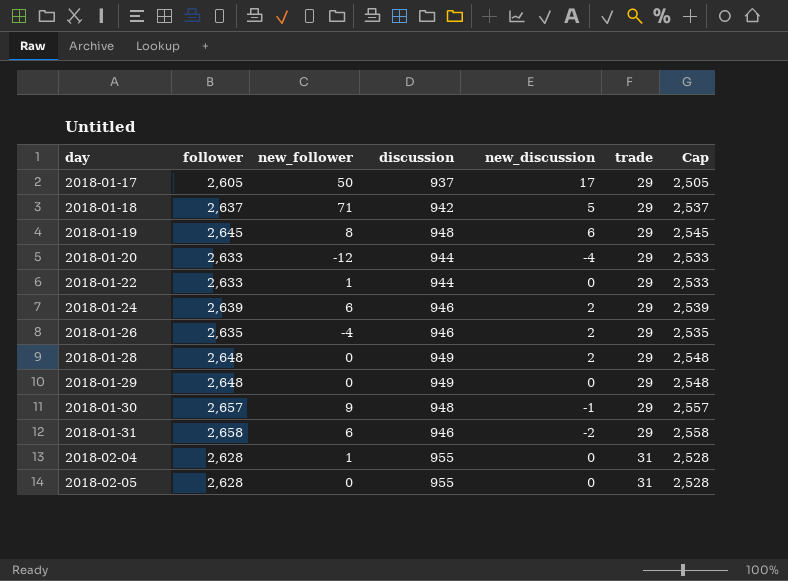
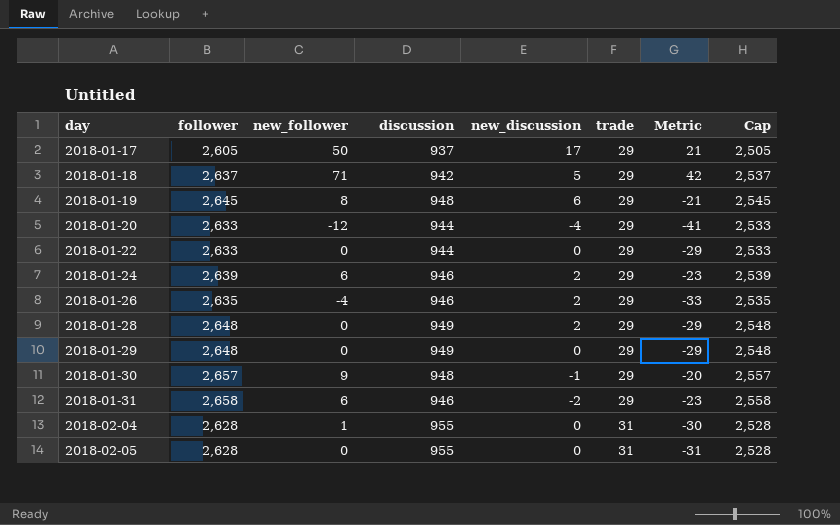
column Metric | formula: none -> [new_follower] - [trade]
2018-01-22 | new_follower: 1 -> 0

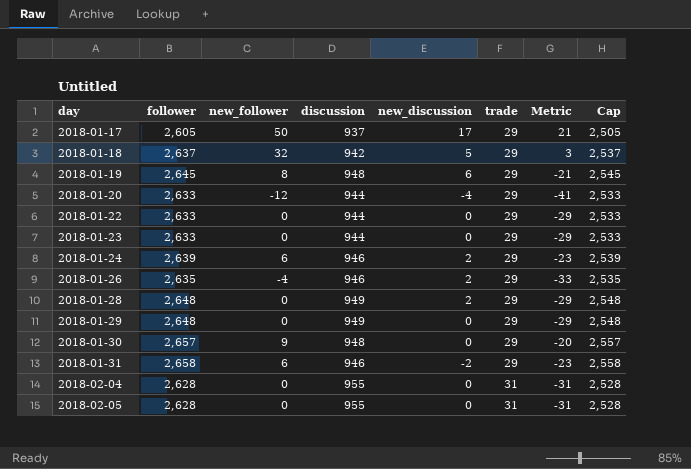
2018-01-18 | new_follower: 71 -> 32
2018-01-18 | Metric: 42 -> 3
row 2018-01-23: none -> 2,633 | 0 | 944 | 0 | 29 | -29 | 2,533
2018-01-30 | new_discussion: -1 -> 0
2018-02-04 | new_follower: 1 -> 0
2018-02-04 | Metric: -30 -> -31

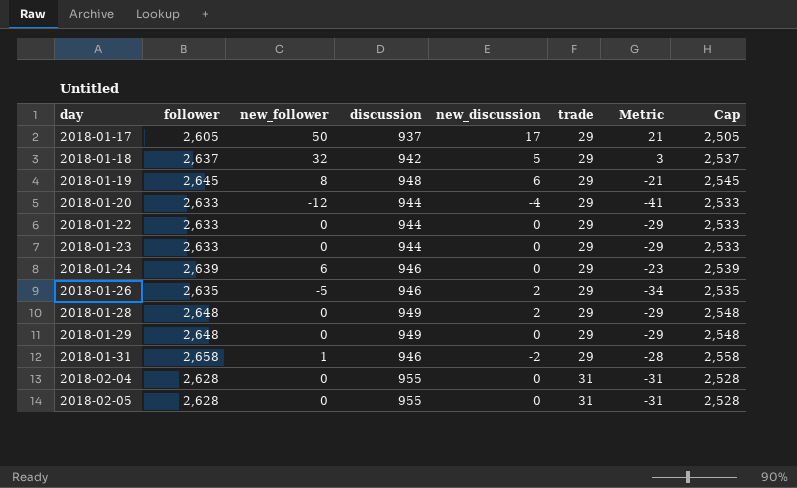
row 2018-01-30: 2,657 | 9 | 948 | 0 | 29 | -20 | 2,557 -> none
2018-01-24 | new_discussion: 2 -> 0
2018-01-26 | new_follower: -4 -> -5
2018-01-26 | Metric: -33 -> -34
2018-01-31 | new_follower: 6 -> 1
2018-01-31 | Metric: -23 -> -28

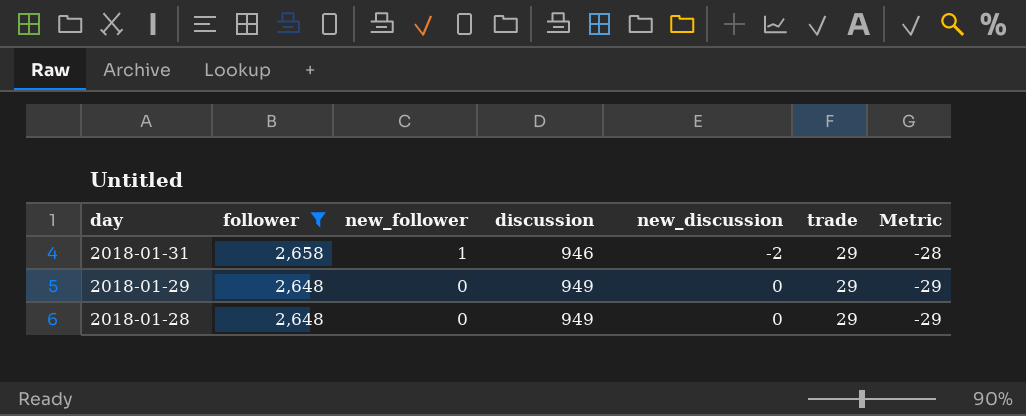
filter: none -> follower >= 2,648
row order: day ascending -> day descending
column Cap | formula: [follower] - 100 -> none
2018-01-28 | new_discussion: 2 -> 0

